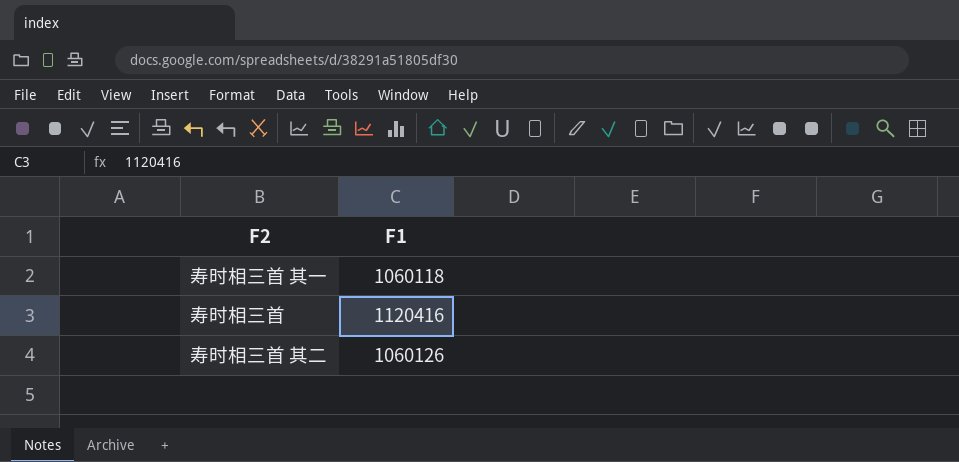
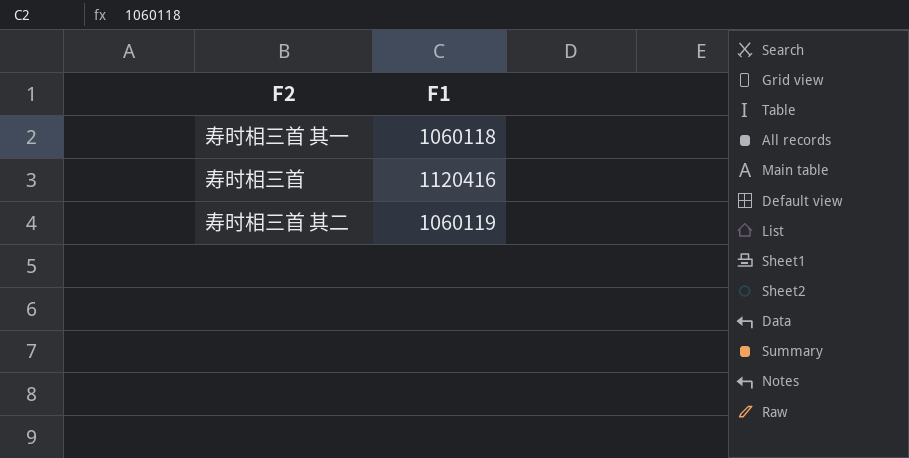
寿时相三首 其二 | F1: 1060126 -> 1060119

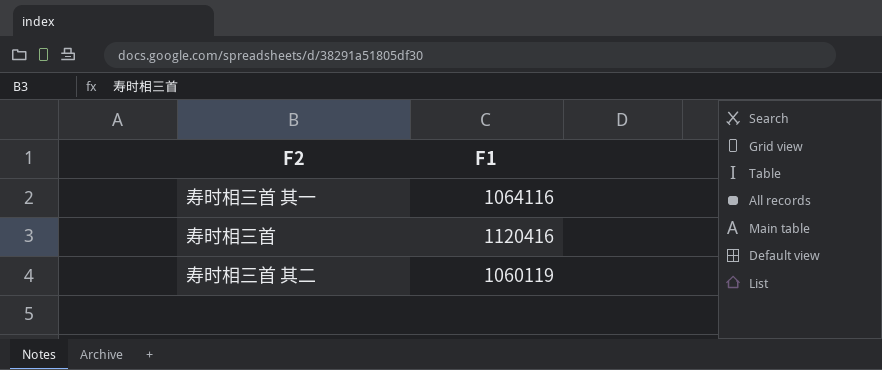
寿时相三首 其一 | F1: 1060118 -> 1064116

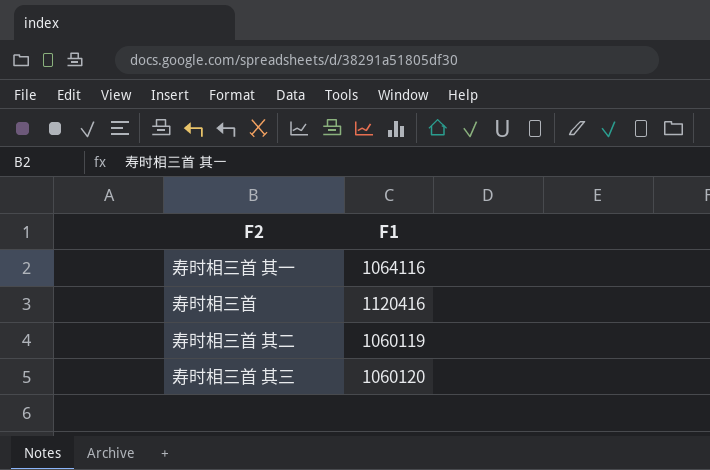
row 寿时相三首 其三: none -> 1060120

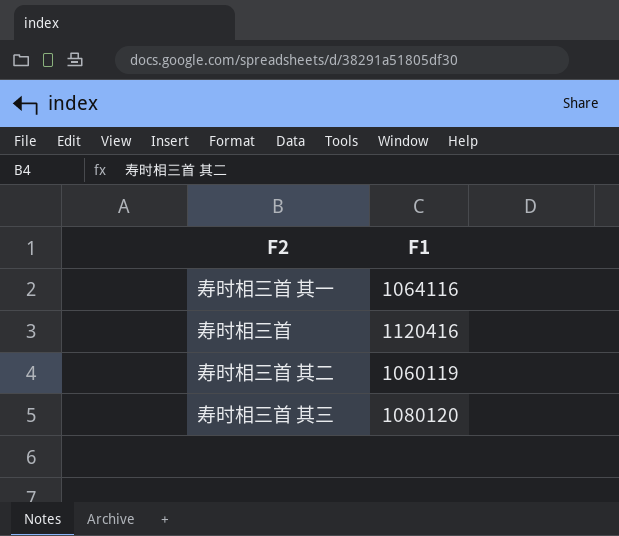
寿时相三首 其三 | F1: 1060120 -> 1080120

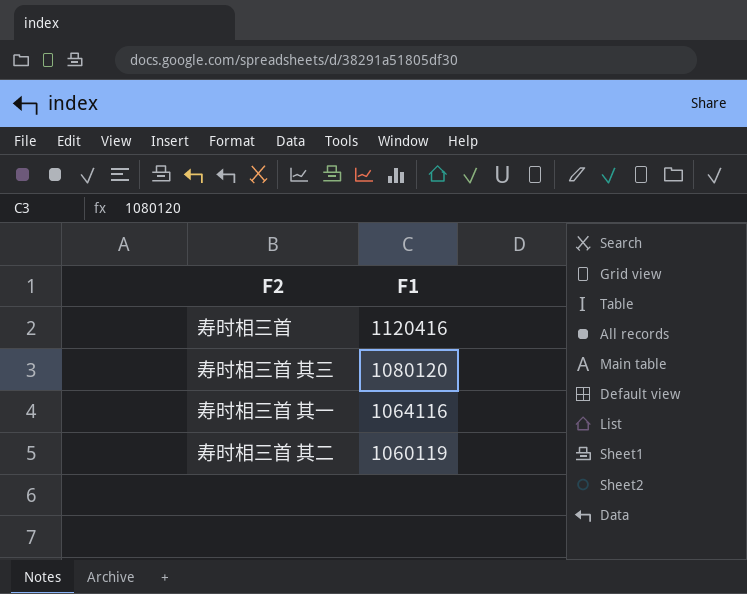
row order: none -> F1 descending

